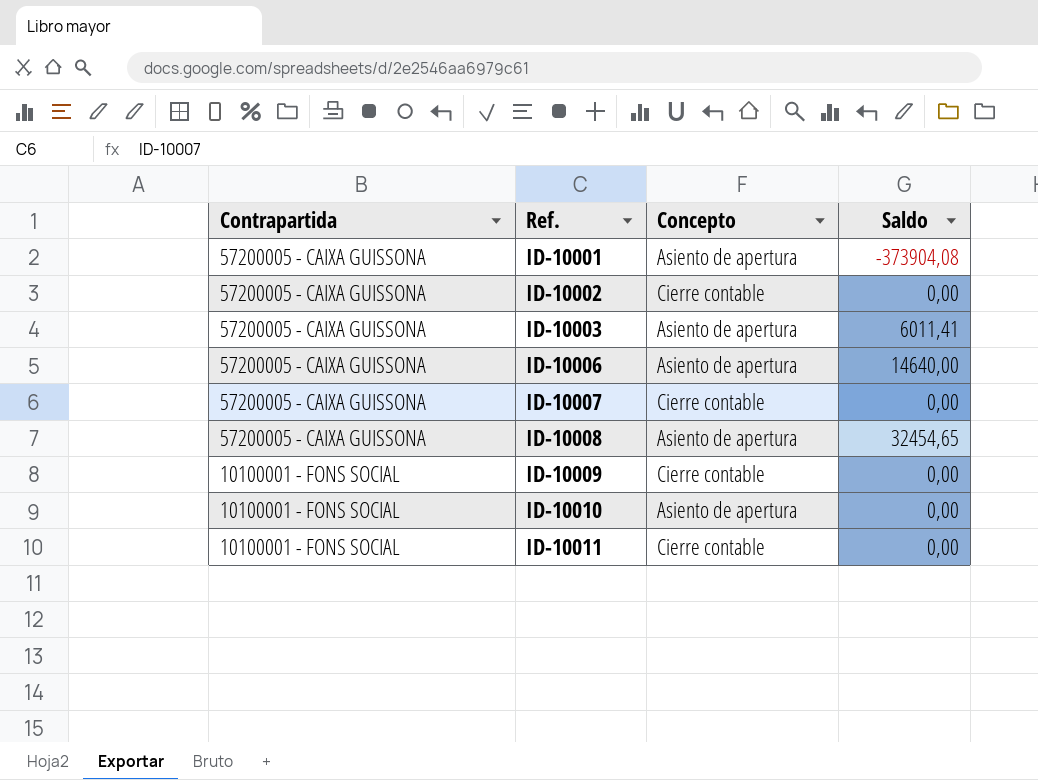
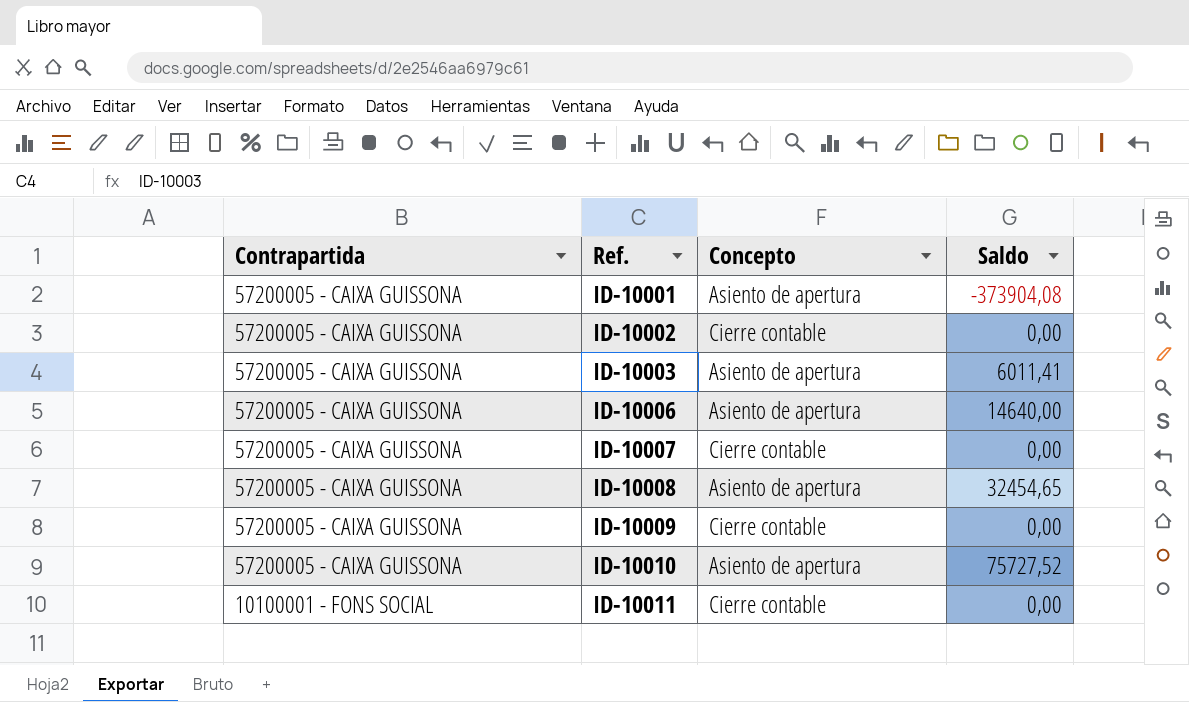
ID-10009 | Contrapartida: 10100001 - FONS SOCIAL -> 57200005 - CAIXA GUISSONA
ID-10010 | Contrapartida: 10100001 - FONS SOCIAL -> 57200005 - CAIXA GUISSONA
ID-10010 | Saldo: 0,00 -> 75727,52

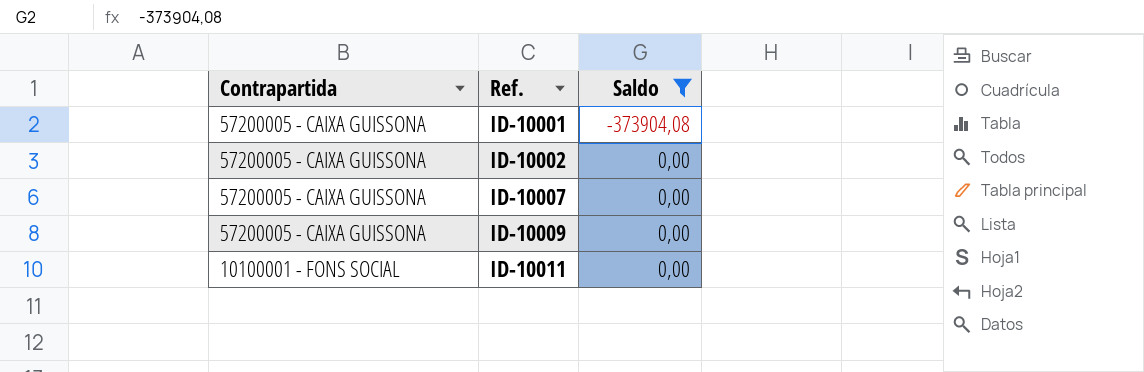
filter: none -> Saldo <= 0,00
column Concepto | position: 3 -> none

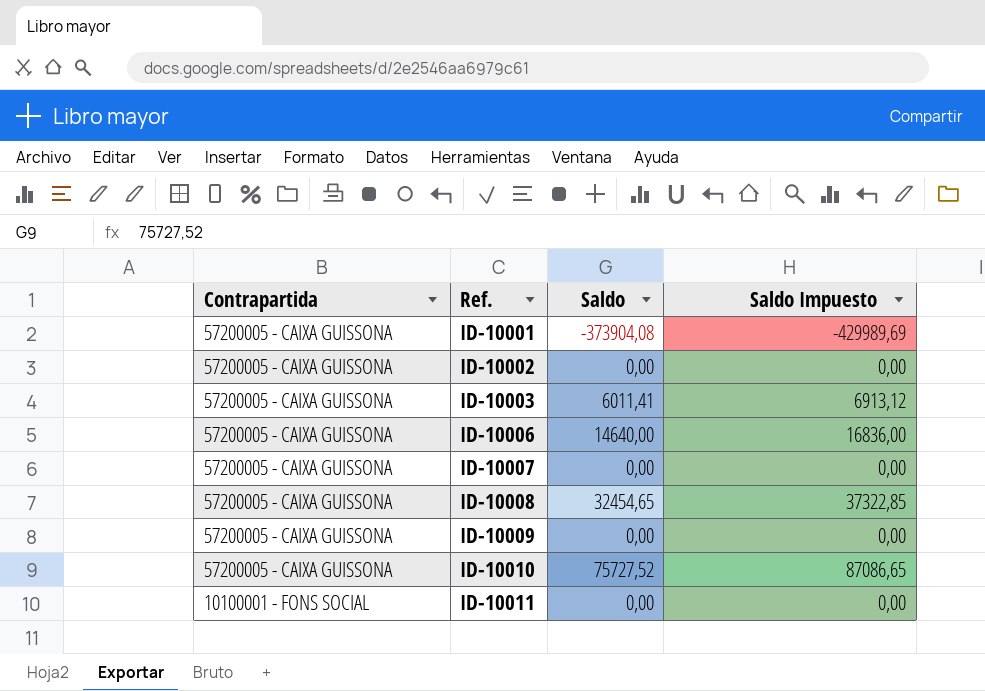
filter: Saldo <= 0,00 -> none
column Saldo Impuesto | formula: none -> [Saldo] * 1,15

